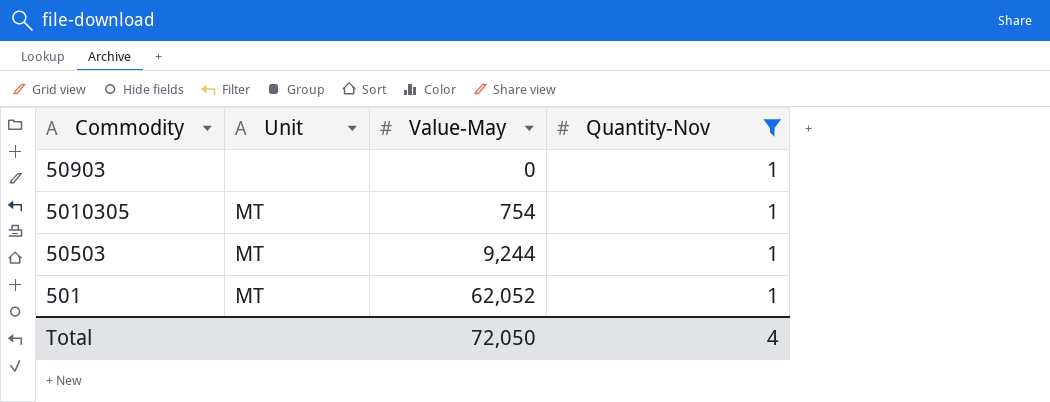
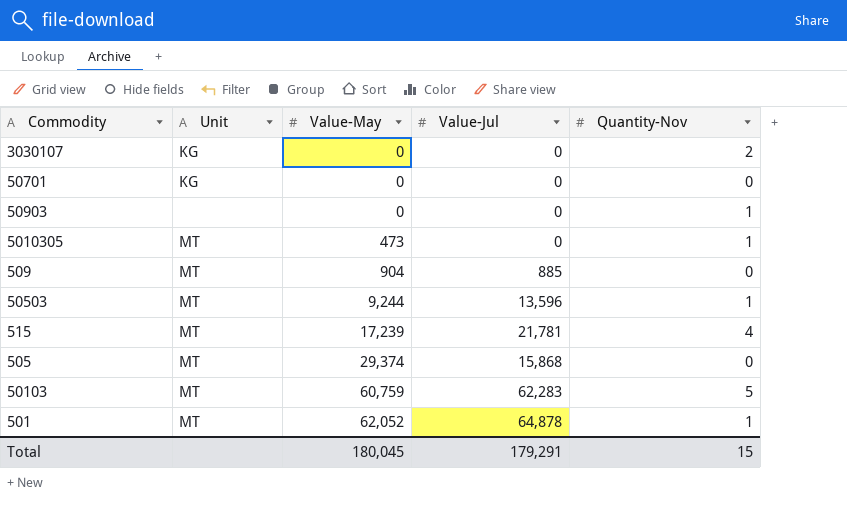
filter: Quantity-Nov = 1 -> none
column Value-Jul | position: none -> 4
5010305 | Value-May: 754 -> 473
Total | Value-May: 72,050 -> 180,045
Total | Quantity-Nov: 4 -> 15

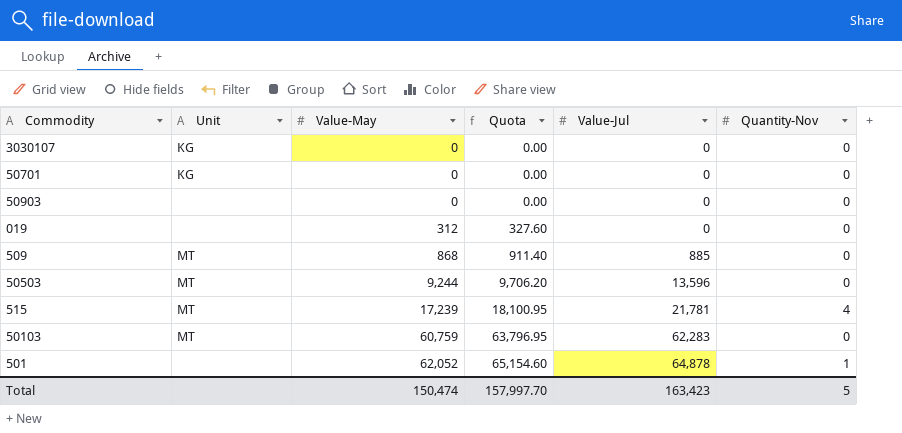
column Quota | formula: none -> [Value-May] * 1.05
row 5010305: MT | 473 | 0 | 1 -> none
row 505: MT | 29,374 | 15,868 | 0 -> none
3030107 | Quantity-Nov: 2 -> 0
50903 | Quantity-Nov: 1 -> 0
row 019: none -> none | 312 | 327.60 | 0 | 0
509 | Value-May: 904 -> 868
50503 | Quantity-Nov: 1 -> 0
50103 | Quantity-Nov: 5 -> 0
501 | Unit: MT -> none
Total | Value-May: 180,045 -> 150,474
Total | Value-Jul: 179,291 -> 163,423
Total | Quantity-Nov: 15 -> 5

